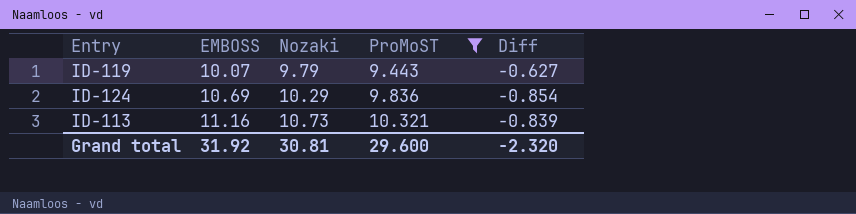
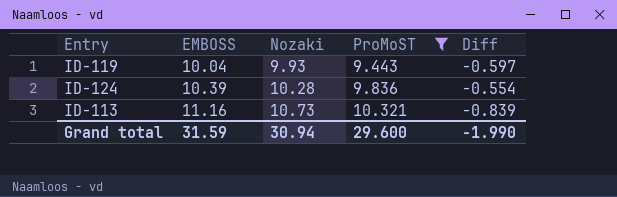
ID-119 | EMBOSS: 10.07 -> 10.04
ID-119 | Nozaki: 9.79 -> 9.93
ID-119 | Diff: -0.627 -> -0.597
ID-124 | EMBOSS: 10.69 -> 10.39
ID-124 | Nozaki: 10.29 -> 10.28
ID-124 | Diff: -0.854 -> -0.554
Grand total | EMBOSS: 31.92 -> 31.59
Grand total | Nozaki: 30.81 -> 30.94
Grand total | Diff: -2.320 -> -1.990

